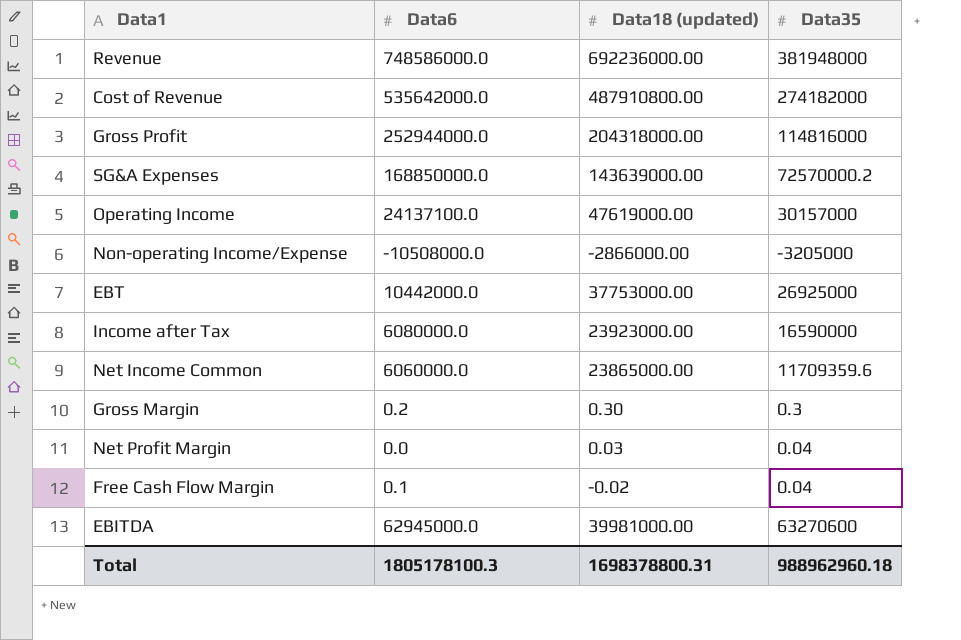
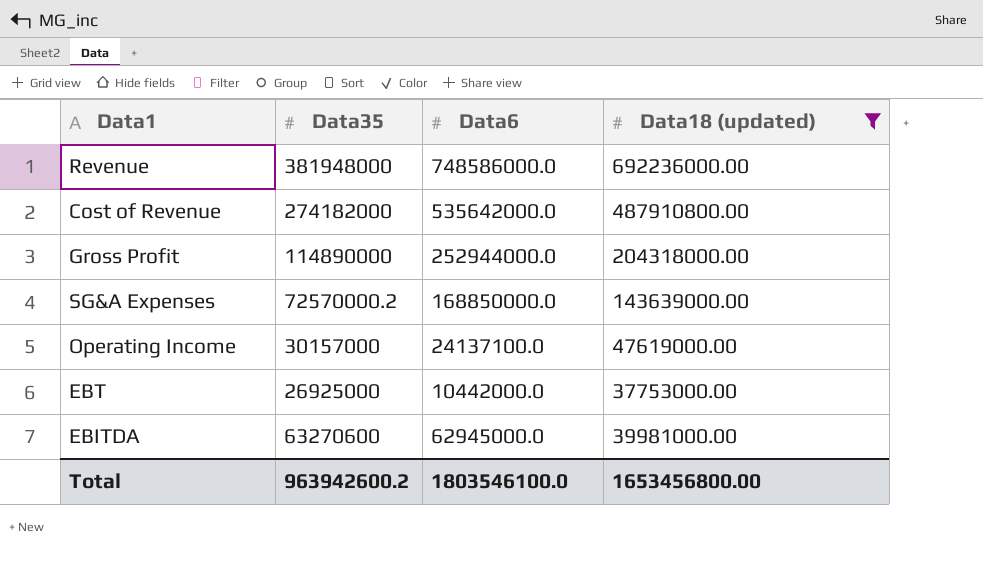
filter: none -> Data18 (updated) >= 37753000.00
column Data35 | position: 4 -> 2
Gross Profit | Data35: 114816000 -> 114890000
Total | Data35: 988962960.18 -> 963942600.2
Total | Data6: 1805178100.3 -> 1803546100.0
Total | Data18 (updated): 1698378800.31 -> 1653456800.00

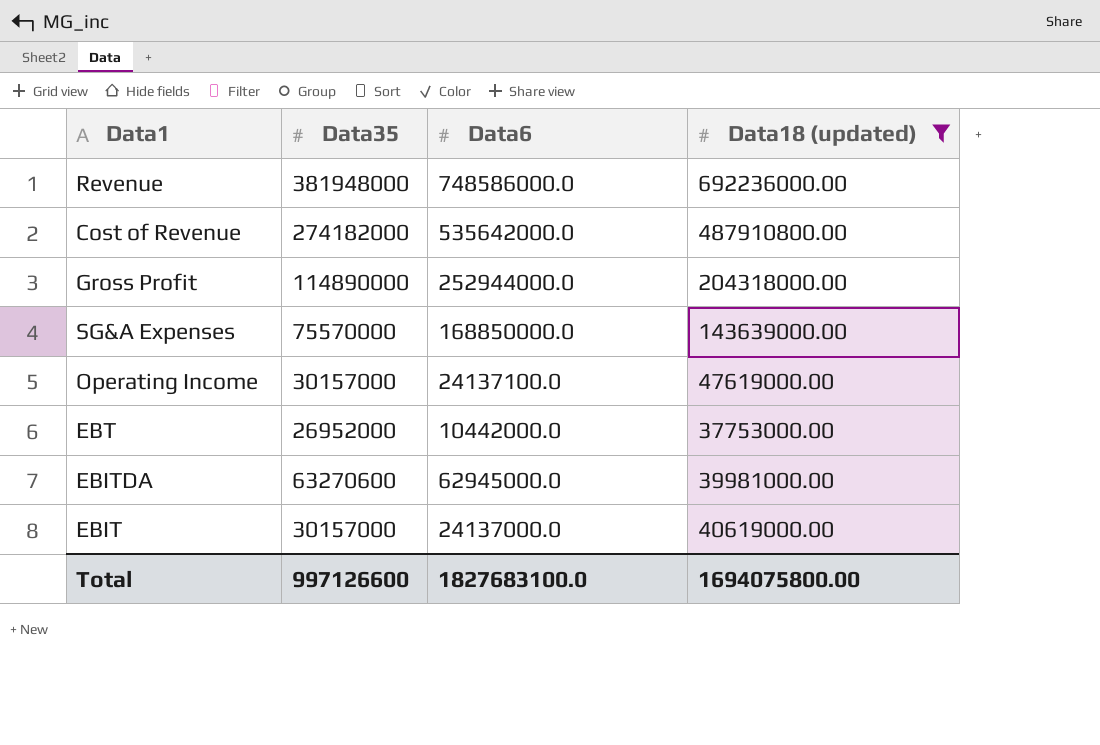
SG&A Expenses | Data35: 72570000.2 -> 75570000
EBT | Data35: 26925000 -> 26952000
row EBIT: none -> 30157000 | 24137000.0 | 40619000.00
Total | Data35: 963942600.2 -> 997126600
Total | Data6: 1803546100.0 -> 1827683100.0
Total | Data18 (updated): 1653456800.00 -> 1694075800.00

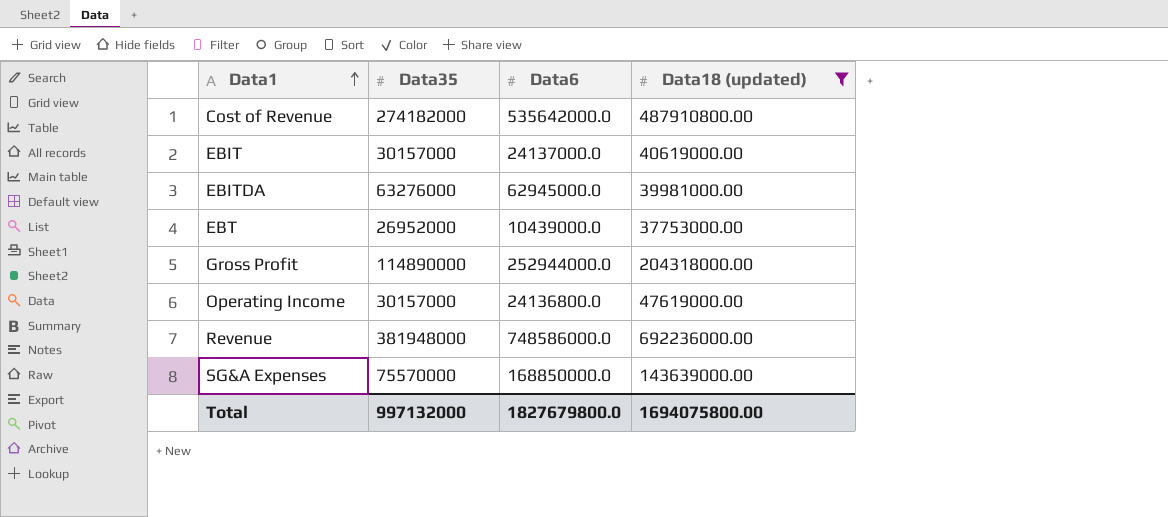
row order: none -> Data1 ascending
EBITDA | Data35: 63270600 -> 63276000
EBT | Data6: 10442000.0 -> 10439000.0
Operating Income | Data6: 24137100.0 -> 24136800.0
Total | Data35: 997126600 -> 997132000
Total | Data6: 1827683100.0 -> 1827679800.0

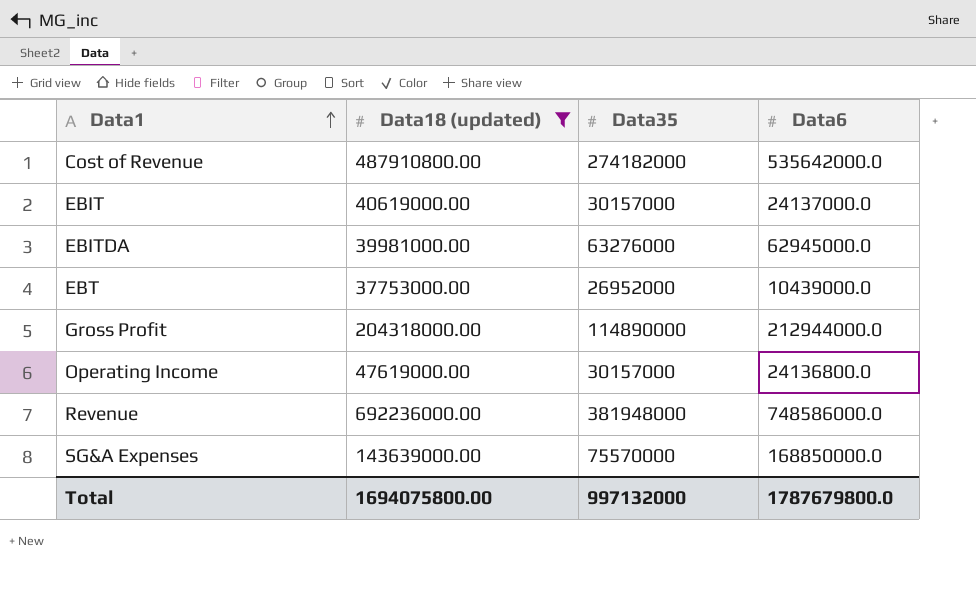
column Data18 (updated) | position: 4 -> 2
Gross Profit | Data6: 252944000.0 -> 212944000.0
Total | Data6: 1827679800.0 -> 1787679800.0

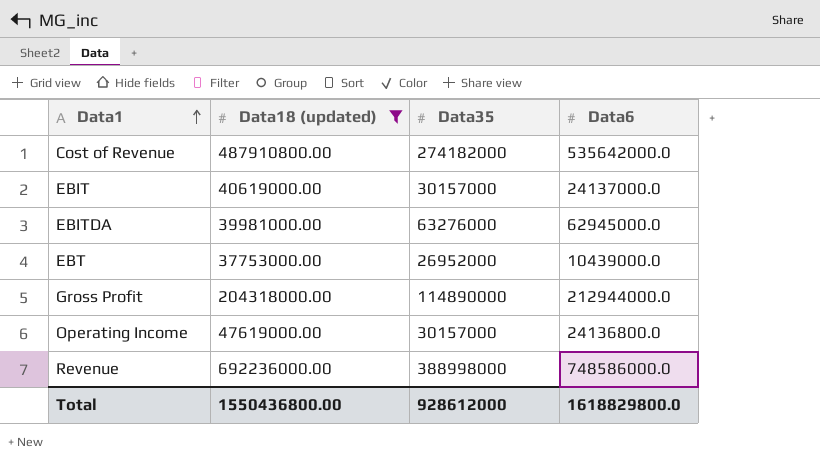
row SG&A Expenses: 143639000.00 | 75570000 | 168850000.0 -> none
Revenue | Data35: 381948000 -> 388998000
Total | Data18 (updated): 1694075800.00 -> 1550436800.00
Total | Data35: 997132000 -> 928612000
Total | Data6: 1787679800.0 -> 1618829800.0

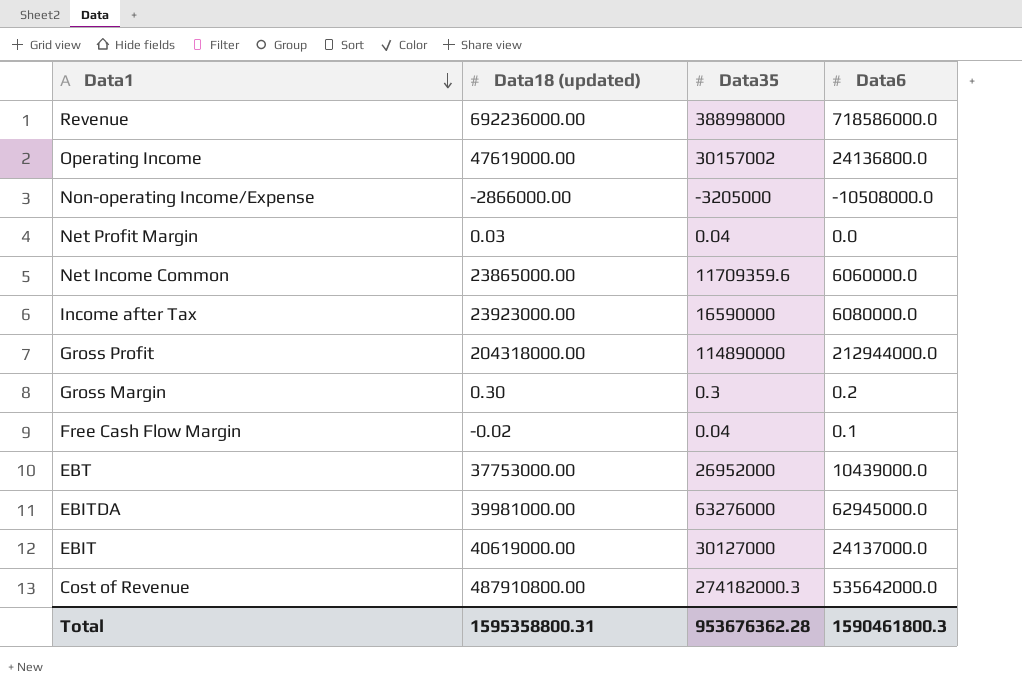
filter: Data18 (updated) >= 37753000.00 -> none
row order: Data1 ascending -> Data1 descending
Revenue | Data6: 748586000.0 -> 718586000.0
Operating Income | Data35: 30157000 -> 30157002
EBIT | Data35: 30157000 -> 30127000
Cost of Revenue | Data35: 274182000 -> 274182000.3
Total | Data18 (updated): 1550436800.00 -> 1595358800.31
Total | Data35: 928612000 -> 953676362.28
Total | Data6: 1618829800.0 -> 1590461800.3

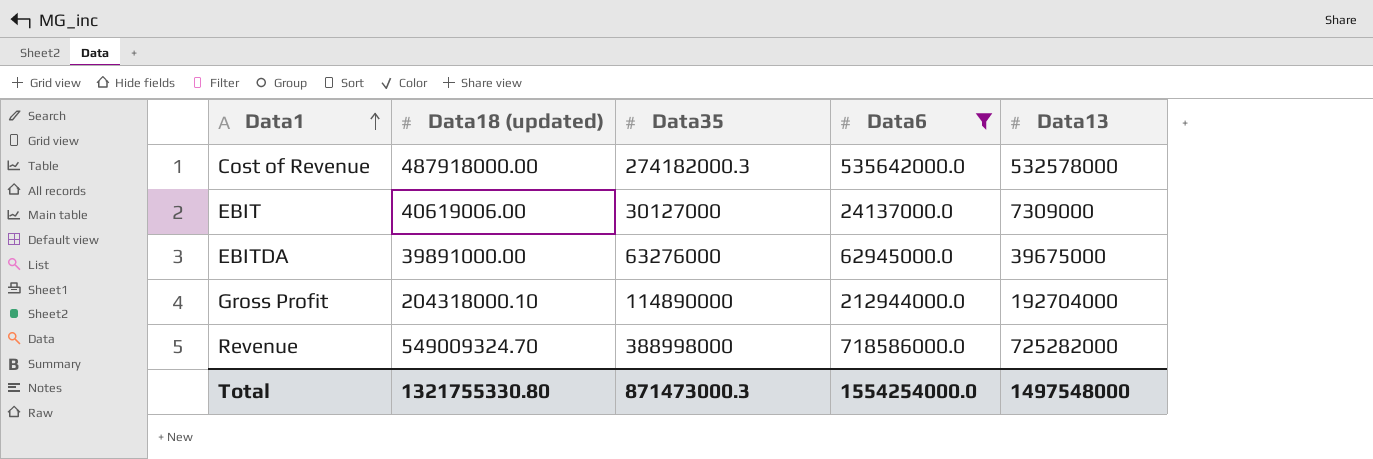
filter: none -> Data6 >= 24137000.0
row order: Data1 descending -> Data1 ascending
column Data13 | position: none -> 5
Cost of Revenue | Data18 (updated): 487910800.00 -> 487918000.00
EBIT | Data18 (updated): 40619000.00 -> 40619006.00
EBITDA | Data18 (updated): 39981000.00 -> 39891000.00
Gross Profit | Data18 (updated): 204318000.00 -> 204318000.10
Revenue | Data18 (updated): 692236000.00 -> 549009324.70
Total | Data18 (updated): 1595358800.31 -> 1321755330.80
Total | Data35: 953676362.28 -> 871473000.3
Total | Data6: 1590461800.3 -> 1554254000.0

